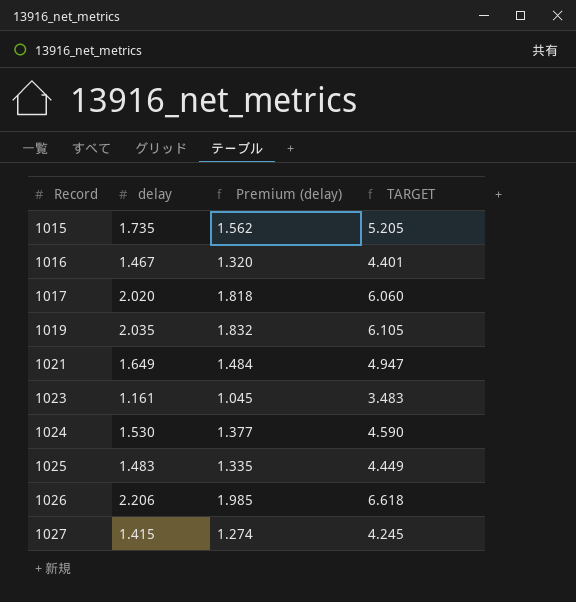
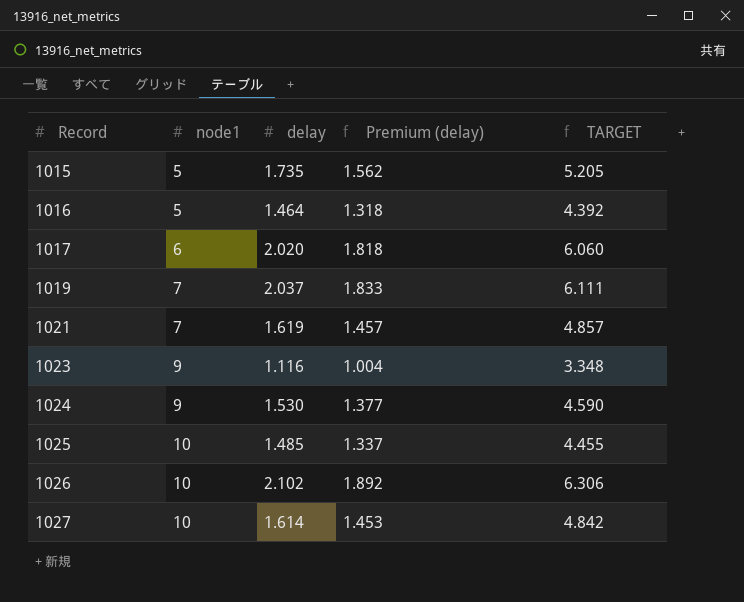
column node1 | position: none -> 2
1016 | delay: 1.467 -> 1.464
1016 | Premium (delay): 1.320 -> 1.318
1016 | TARGET: 4.401 -> 4.392
1019 | delay: 2.035 -> 2.037
1019 | Premium (delay): 1.832 -> 1.833
1019 | TARGET: 6.105 -> 6.111
1021 | delay: 1.649 -> 1.619
1021 | Premium (delay): 1.484 -> 1.457
1021 | TARGET: 4.947 -> 4.857
1023 | delay: 1.161 -> 1.116
1023 | Premium (delay): 1.045 -> 1.004
1023 | TARGET: 3.483 -> 3.348
1025 | delay: 1.483 -> 1.485
1025 | Premium (delay): 1.335 -> 1.337
1025 | TARGET: 4.449 -> 4.455
1026 | delay: 2.206 -> 2.102
1026 | Premium (delay): 1.985 -> 1.892
1026 | TARGET: 6.618 -> 6.306
1027 | delay: 1.415 -> 1.614
1027 | Premium (delay): 1.274 -> 1.453
1027 | TARGET: 4.245 -> 4.842

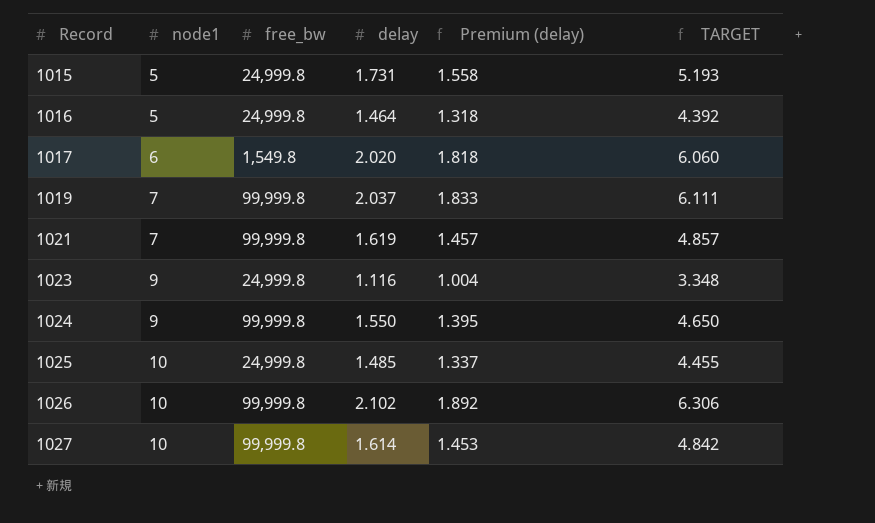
column free_bw | position: none -> 3
1015 | delay: 1.735 -> 1.731
1015 | Premium (delay): 1.562 -> 1.558
1015 | TARGET: 5.205 -> 5.193
1024 | delay: 1.530 -> 1.550
1024 | Premium (delay): 1.377 -> 1.395
1024 | TARGET: 4.590 -> 4.650

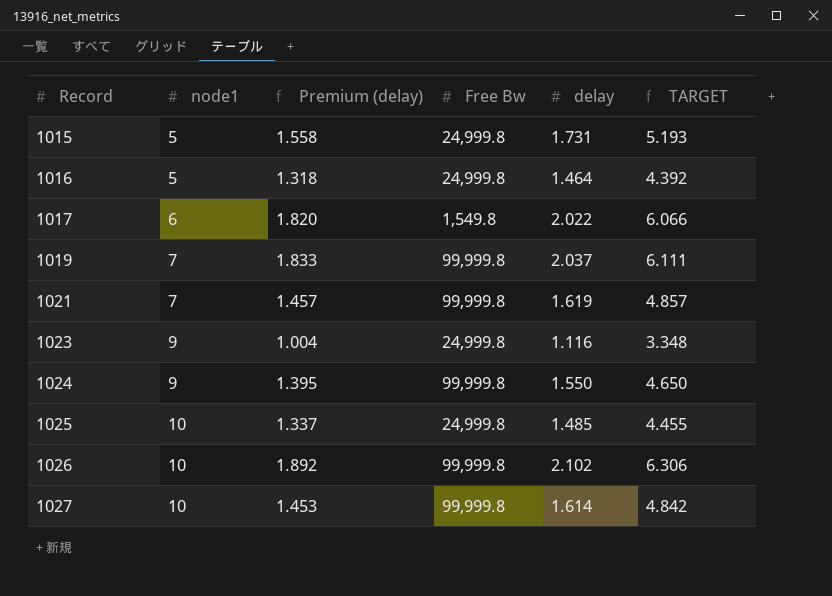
column Premium (delay) | position: 5 -> 3
column name: free_bw -> Free Bw
1017 | Premium (delay): 1.818 -> 1.820
1017 | delay: 2.020 -> 2.022
1017 | TARGET: 6.060 -> 6.066

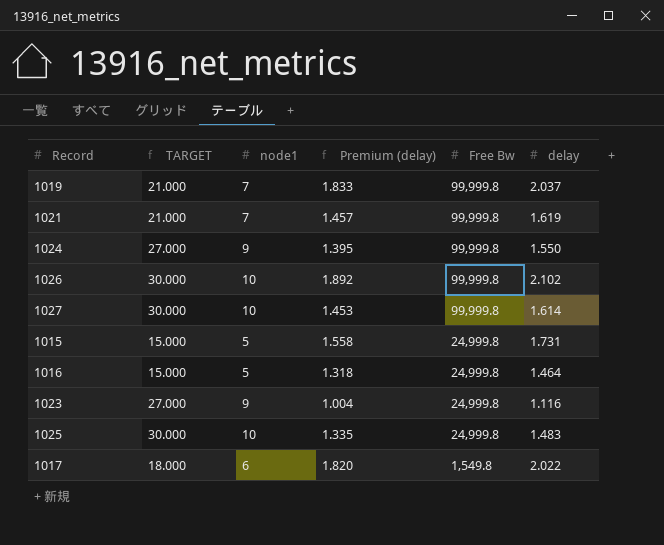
row order: Record ascending -> Free Bw descending
column TARGET | formula: [delay] * 3 -> [node1] * 3
column TARGET | position: 6 -> 2
1025 | Premium (delay): 1.337 -> 1.335
1025 | delay: 1.485 -> 1.483

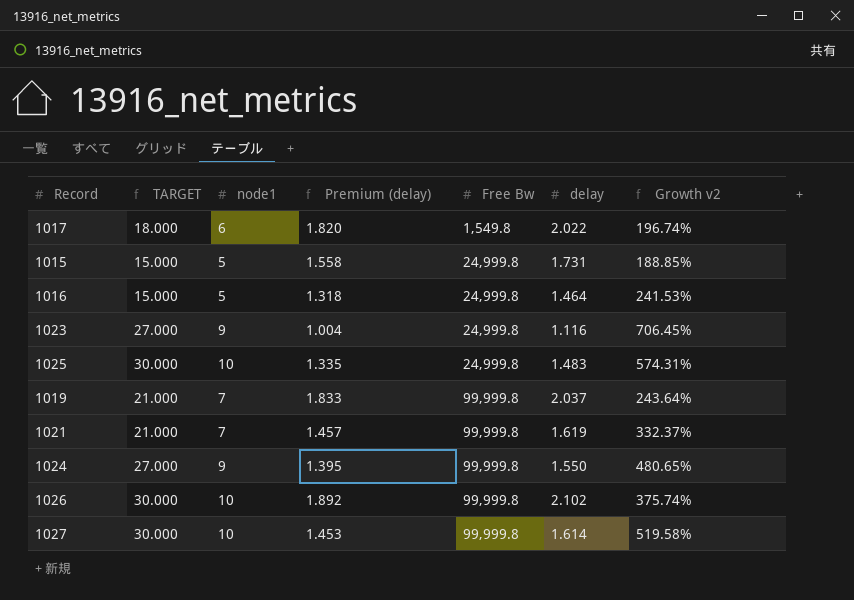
row order: Free Bw descending -> Free Bw ascending
column Growth v2 | formula: none -> ([node1] - [delay]) / [delay]

